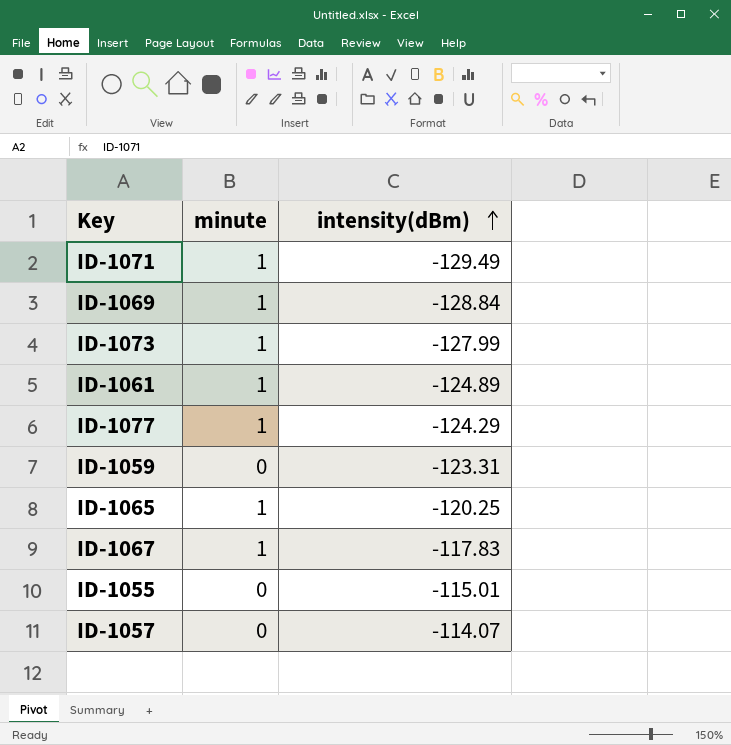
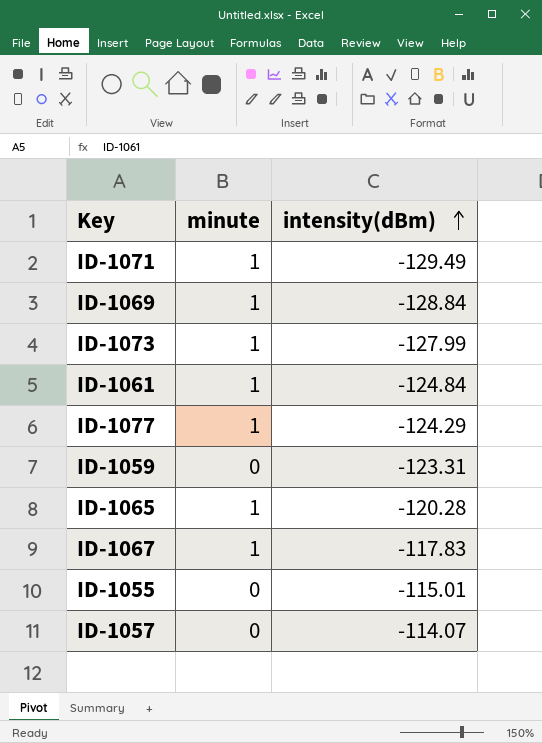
ID-1061 | intensity(dBm): -124.89 -> -124.84
ID-1065 | intensity(dBm): -120.25 -> -120.28

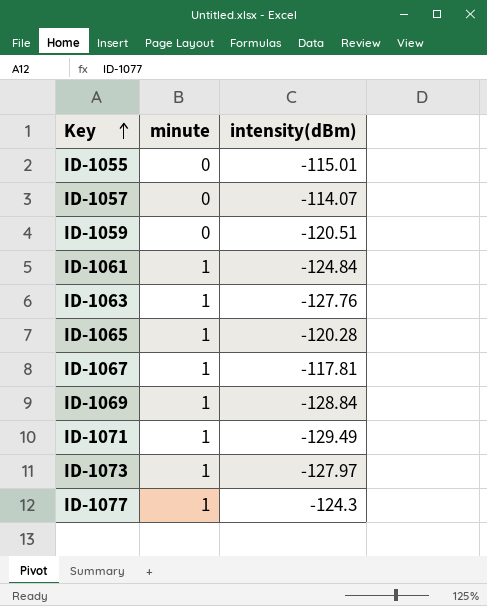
row order: intensity(dBm) ascending -> Key ascending
ID-1059 | intensity(dBm): -123.31 -> -120.51
row ID-1063: none -> 1 | -127.76
ID-1067 | intensity(dBm): -117.83 -> -117.81
ID-1073 | intensity(dBm): -127.99 -> -127.97
ID-1077 | intensity(dBm): -124.29 -> -124.3

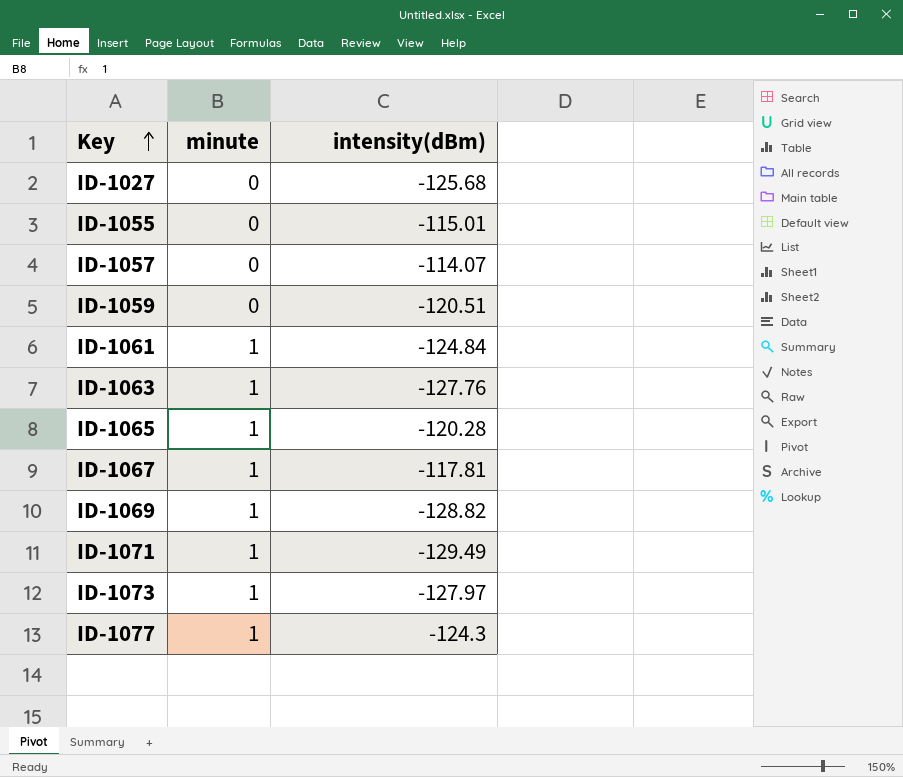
row ID-1027: none -> 0 | -125.68
ID-1069 | intensity(dBm): -128.84 -> -128.82

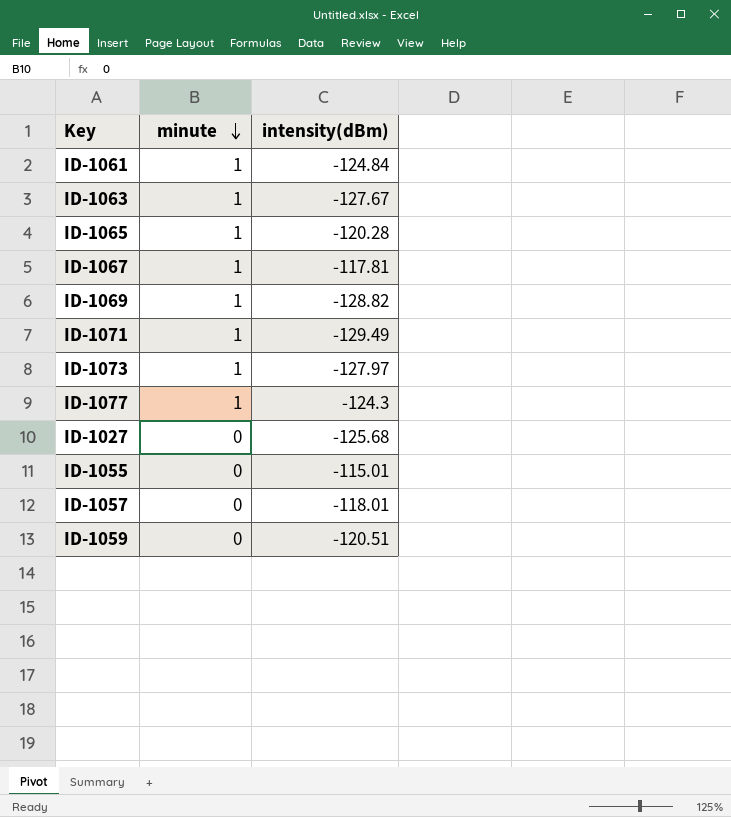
row order: Key ascending -> minute descending
ID-1063 | intensity(dBm): -127.76 -> -127.67
ID-1057 | intensity(dBm): -114.07 -> -118.01

